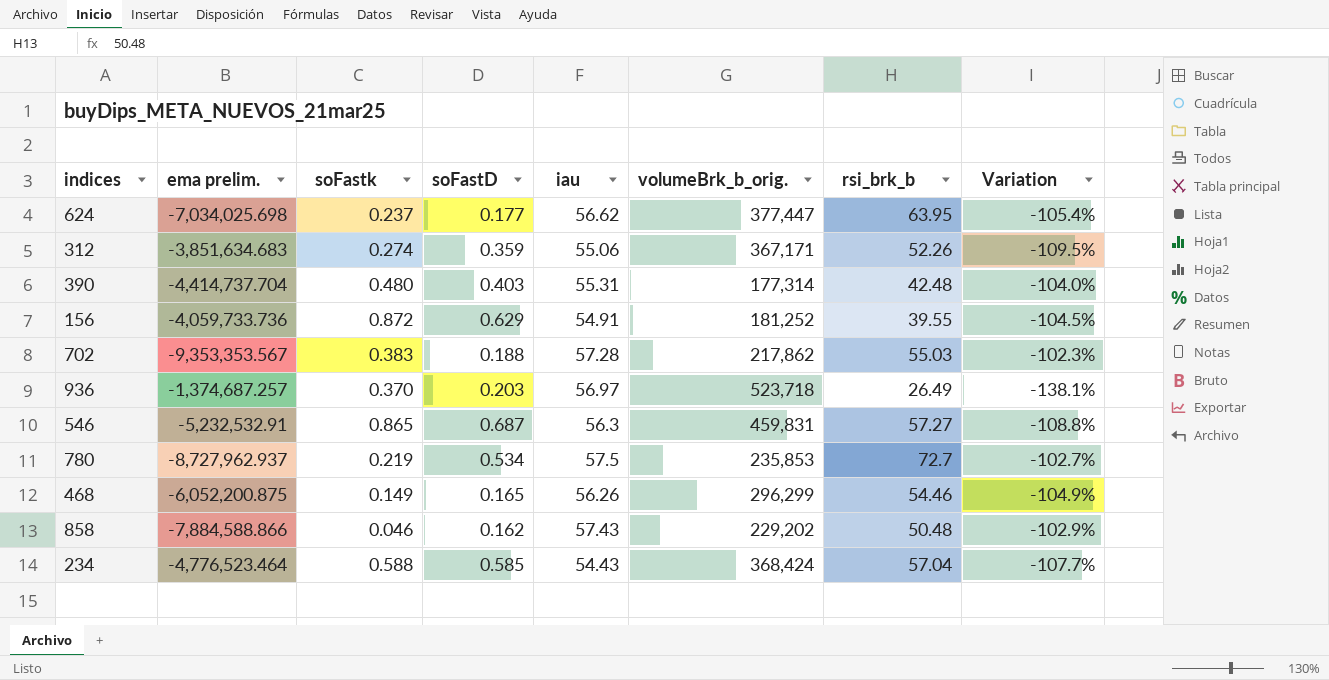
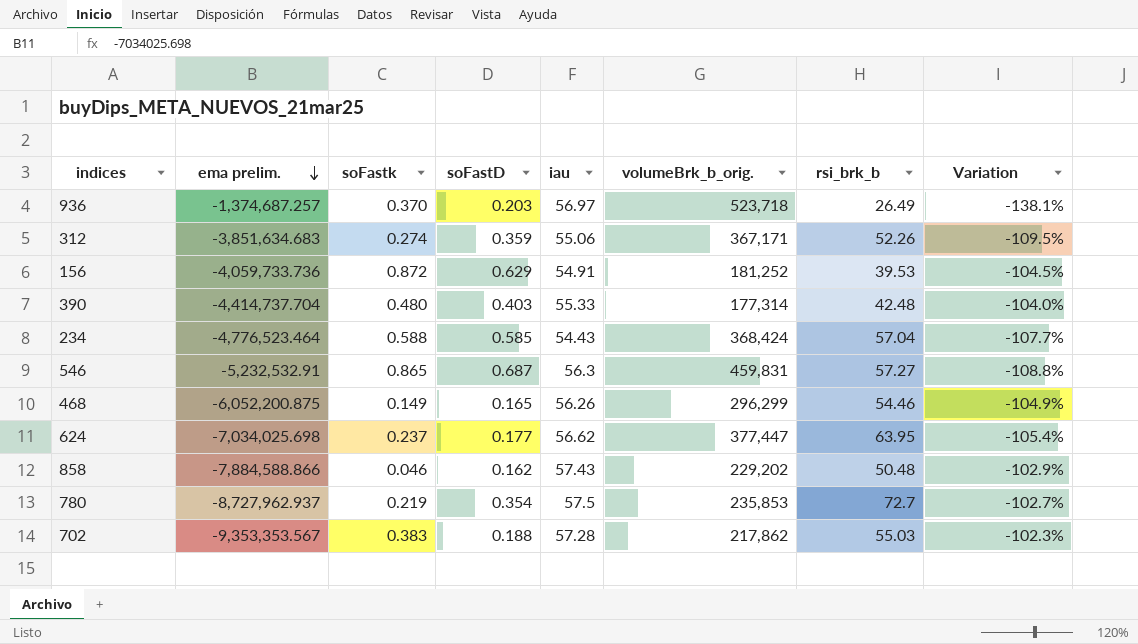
row order: none -> ema prelim. descending
156 | rsi_brk_b: 39.55 -> 39.53
390 | iau: 55.31 -> 55.33
780 | soFastD: 0.534 -> 0.354

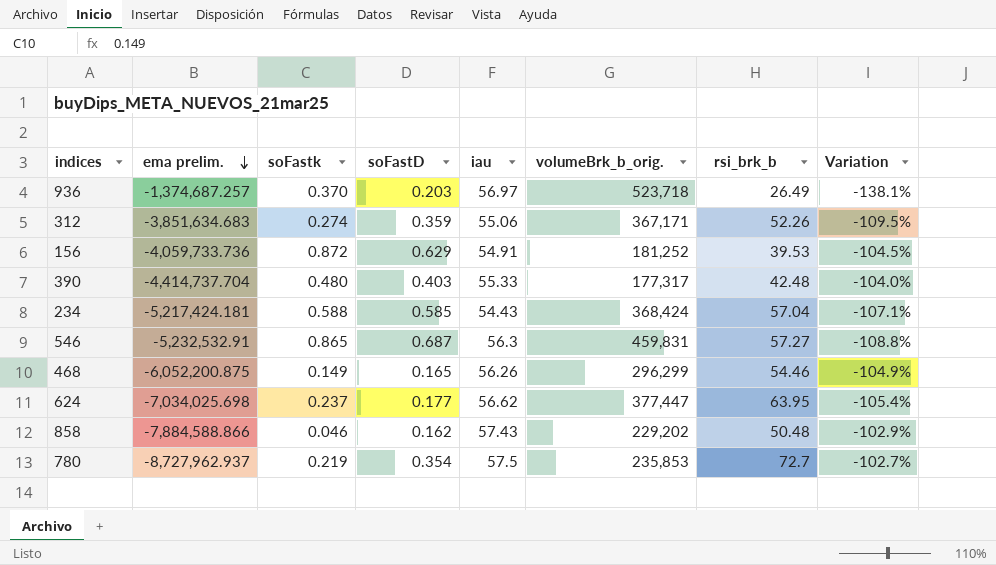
row 702: -9,353,353.567 | 0.383 | 0.188 | 57.28 | 217,862 | 55.03 | -102.3% -> none
390 | volumeBrk_b_orig.: 177,314 -> 177,317
234 | ema prelim.: -4,776,523.464 -> -5,217,424.181
234 | Variation: -107.7% -> -107.1%

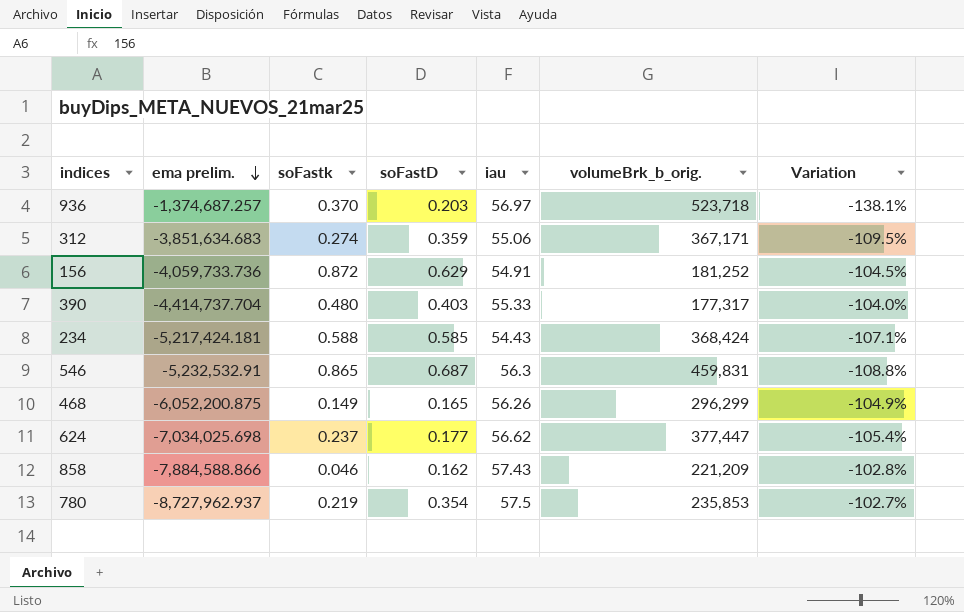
column rsi_brk_b | position: 7 -> none
858 | volumeBrk_b_orig.: 229,202 -> 221,209
858 | Variation: -102.9% -> -102.8%

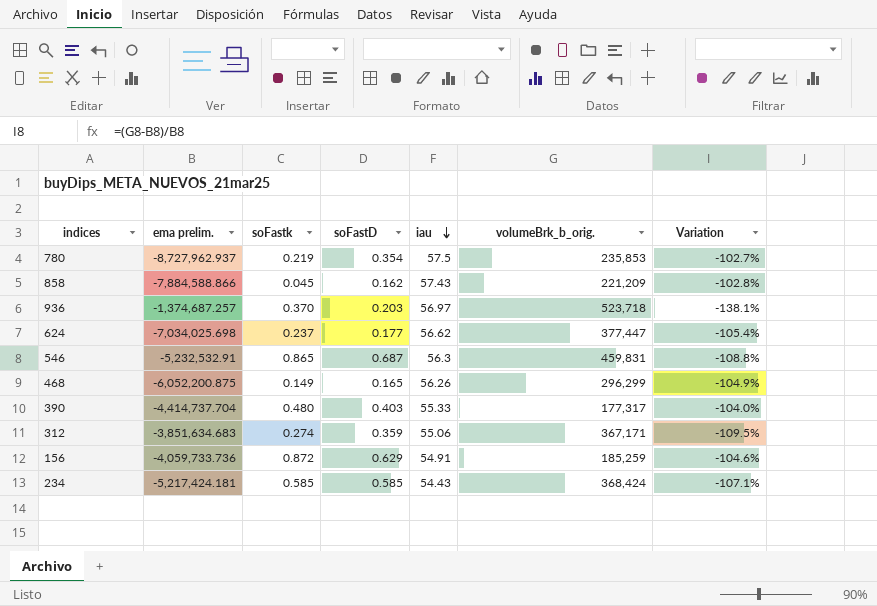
row order: ema prelim. descending -> iau descending
858 | soFastk: 0.046 -> 0.045
156 | volumeBrk_b_orig.: 181,252 -> 185,259
156 | Variation: -104.5% -> -104.6%
234 | soFastk: 0.588 -> 0.585

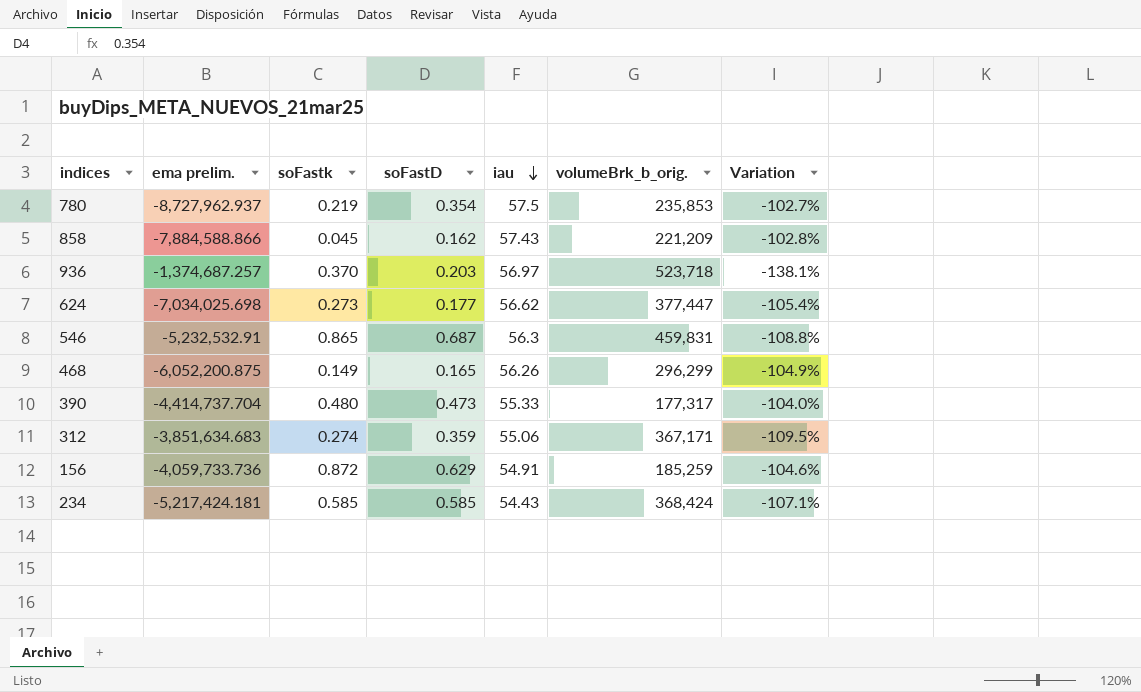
624 | soFastk: 0.237 -> 0.273
390 | soFastD: 0.403 -> 0.473

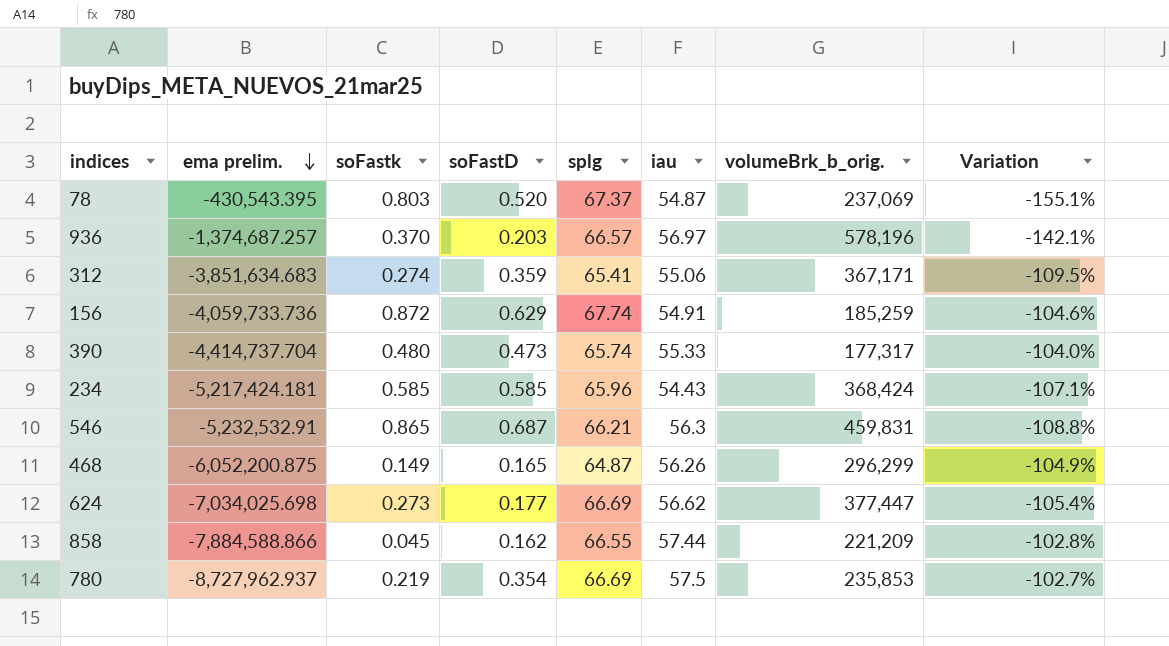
row order: iau descending -> ema prelim. descending
column splg | position: none -> 5
row 78: none -> -430,543.395 | 0.803 | 0.520 | 67.37 | 54.87 | 237,069 | -155.1%
936 | volumeBrk_b_orig.: 523,718 -> 578,196
936 | Variation: -138.1% -> -142.1%
858 | iau: 57.43 -> 57.44

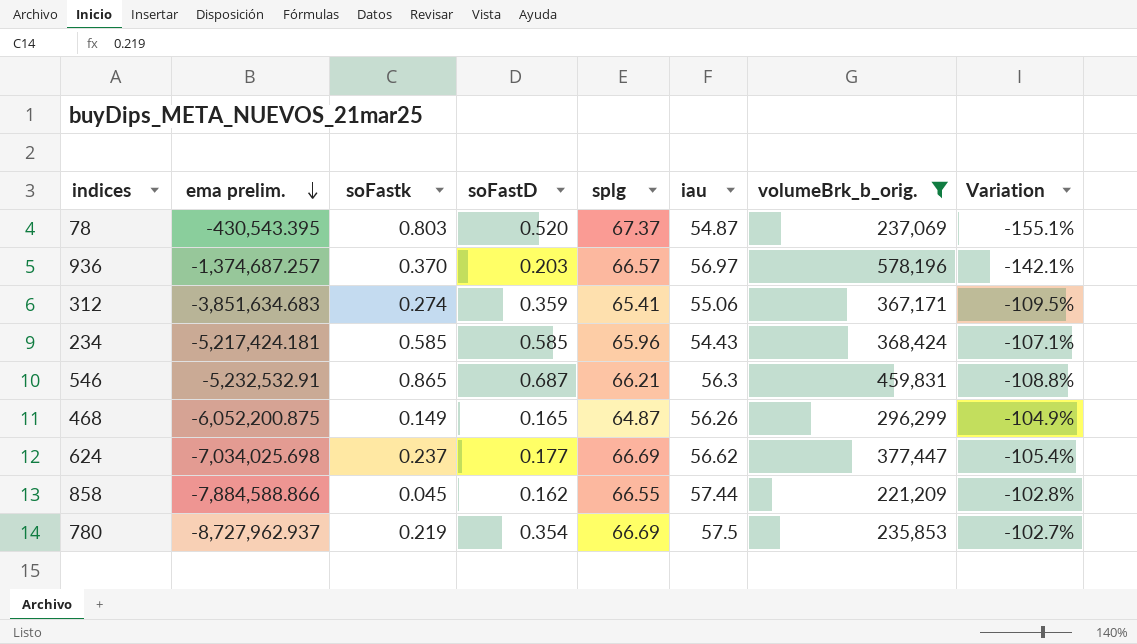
filter: none -> volumeBrk_b_orig. >= 221,209
624 | soFastk: 0.273 -> 0.237

